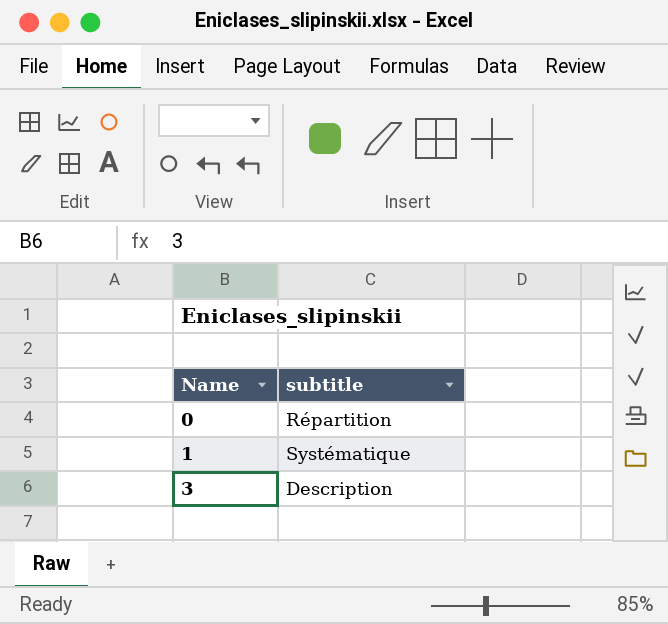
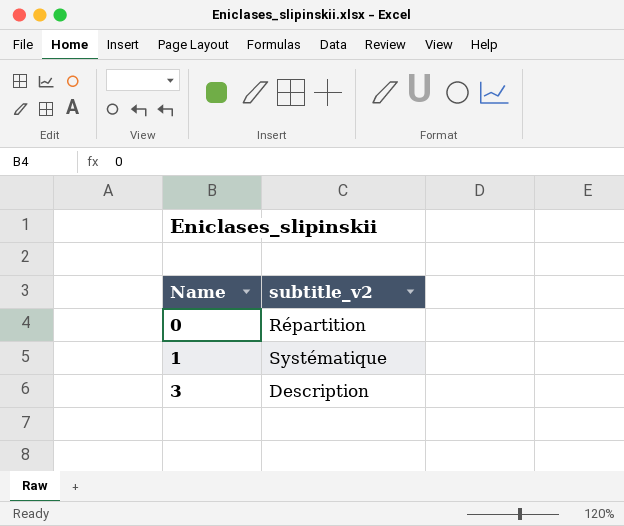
column name: subtitle -> subtitle_v2

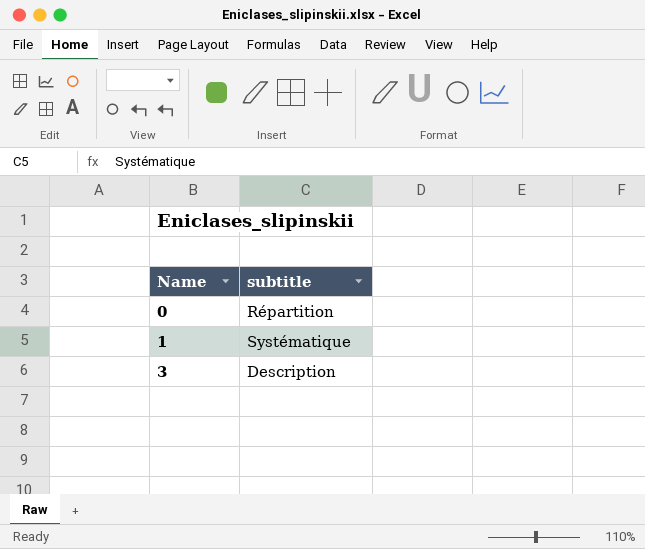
column name: subtitle_v2 -> subtitle

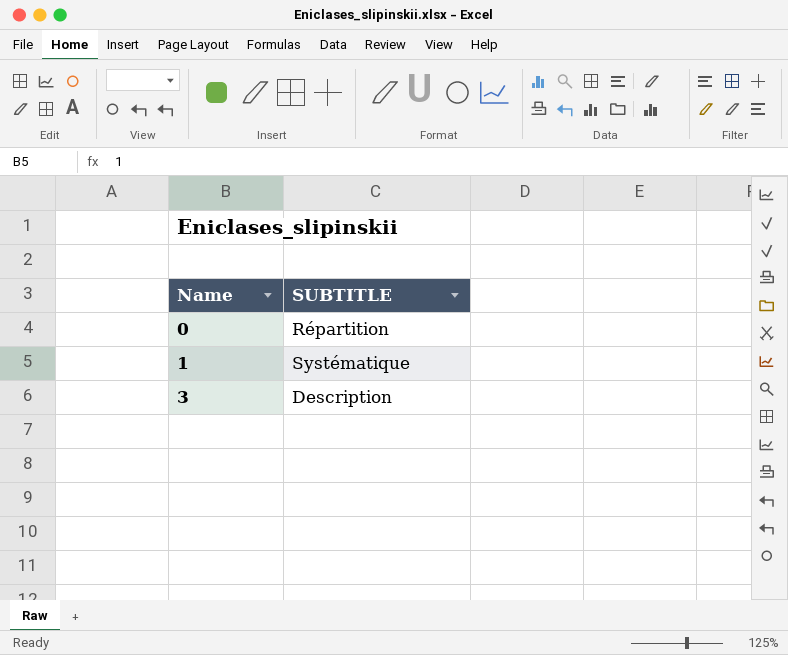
column name: subtitle -> SUBTITLE

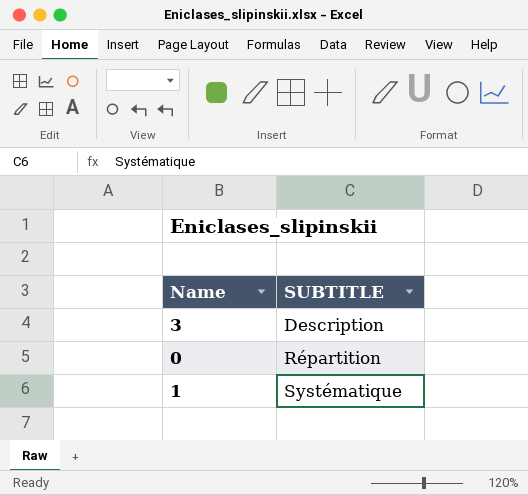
row order: Name ascending -> SUBTITLE ascending

